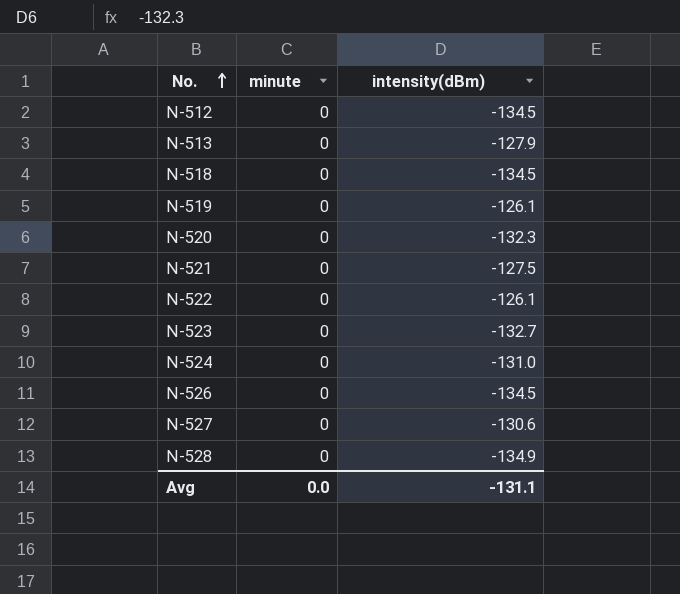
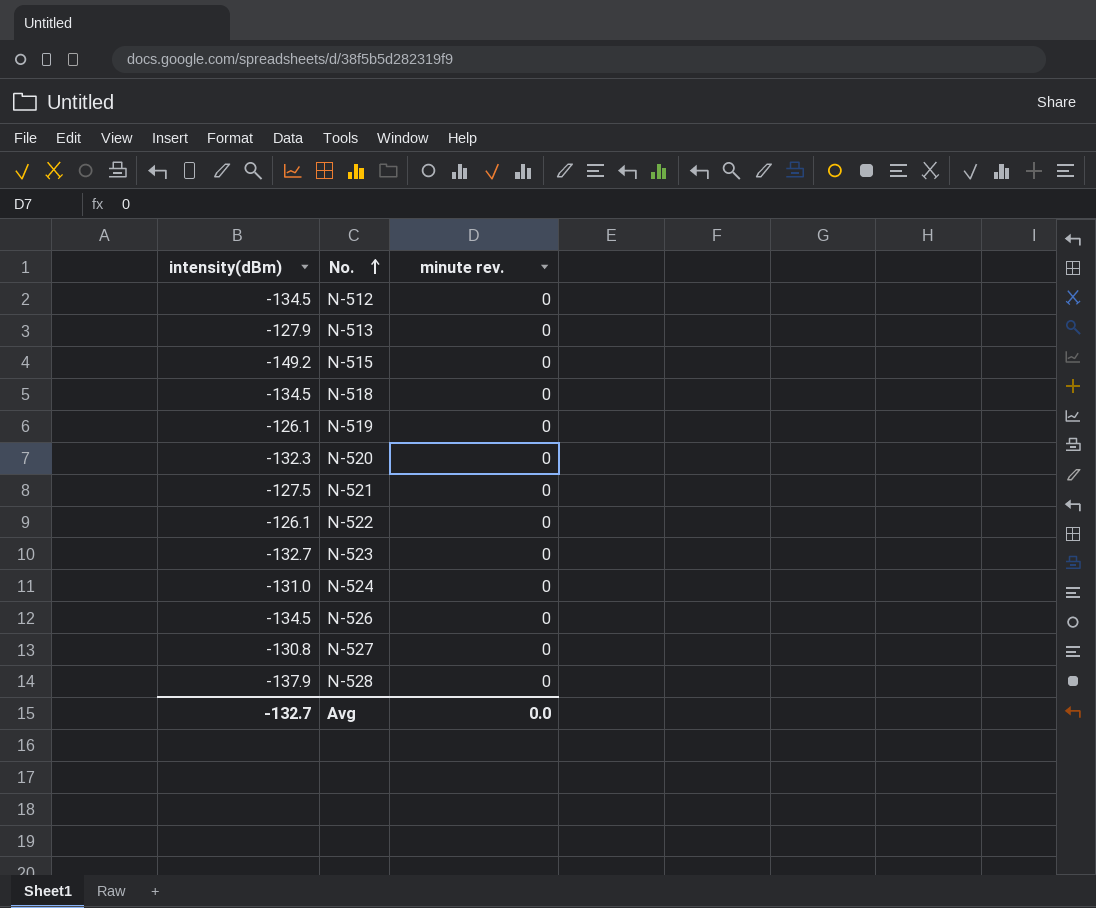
column intensity(dBm) | position: 3 -> 1
column name: minute -> minute rev.
row N-515: none -> -149.2 | 0
N-527 | intensity(dBm): -130.6 -> -130.8
N-528 | intensity(dBm): -134.9 -> -137.9
Avg | intensity(dBm): -131.1 -> -132.7

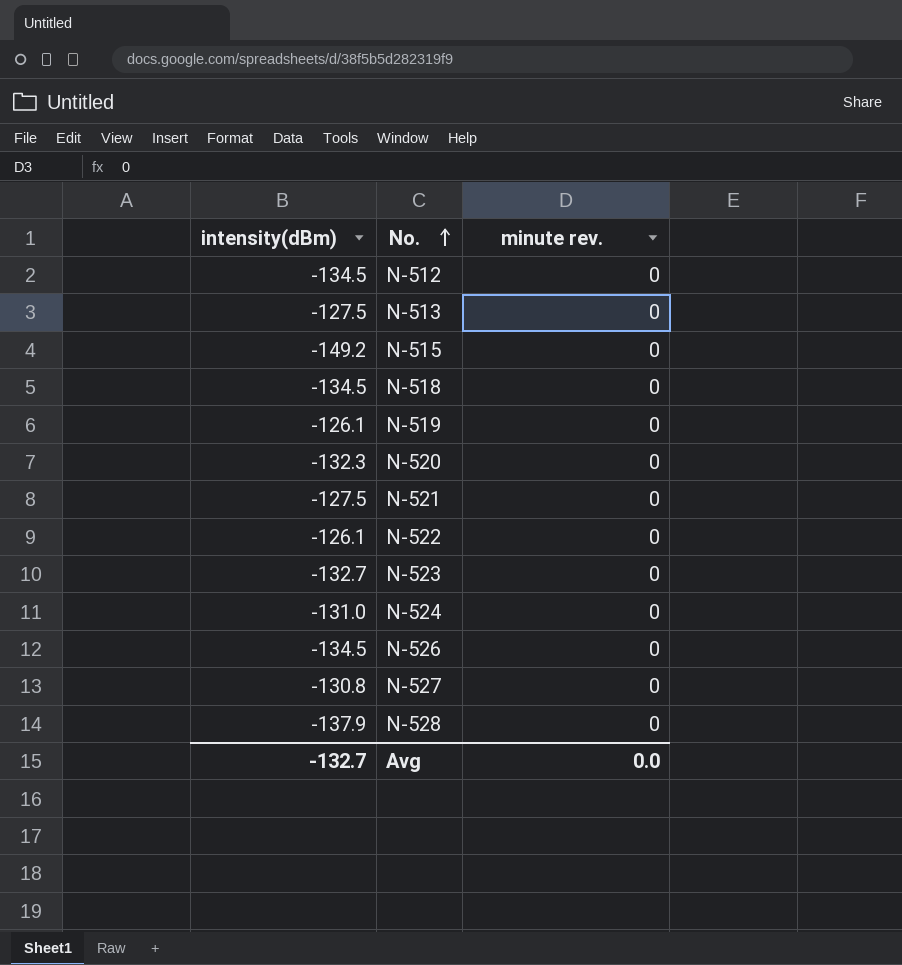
N-513 | intensity(dBm): -127.9 -> -127.5

